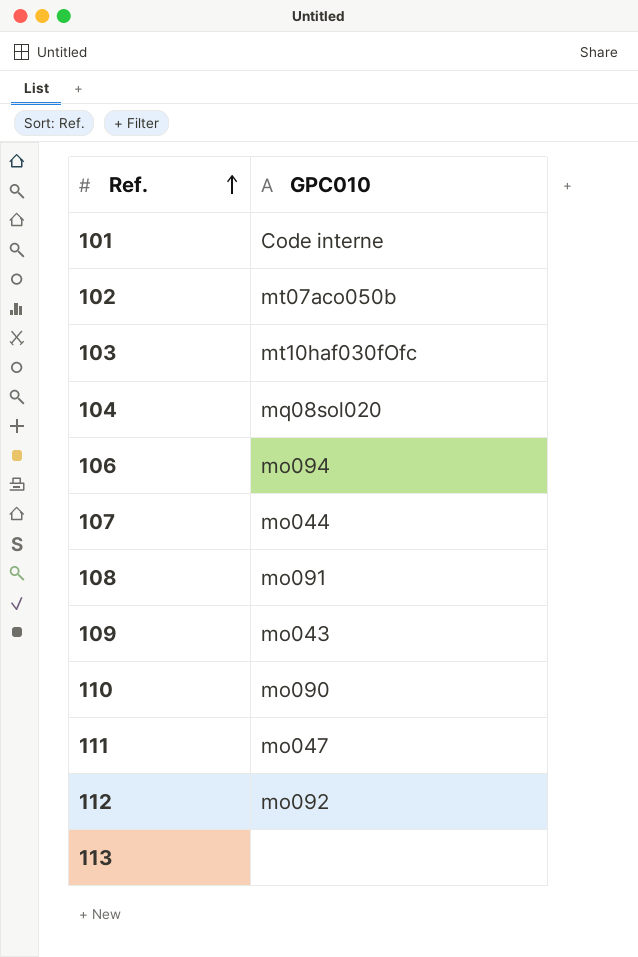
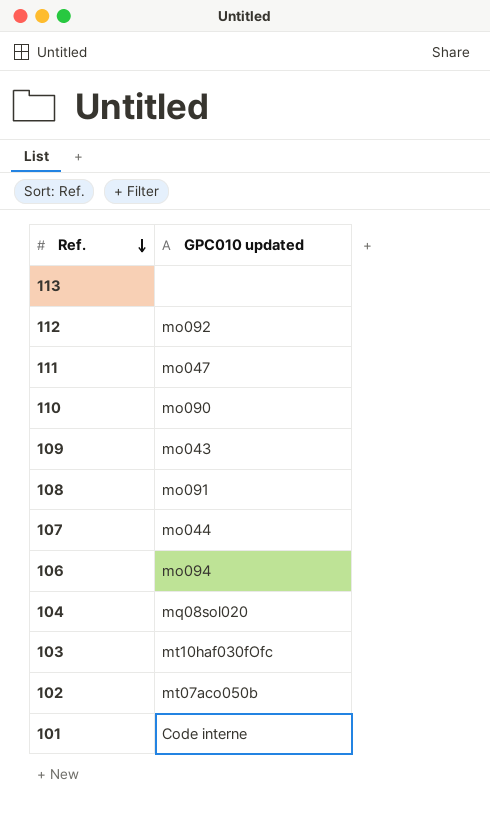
row order: Ref. ascending -> Ref. descending
column name: GPC010 -> GPC010 updated

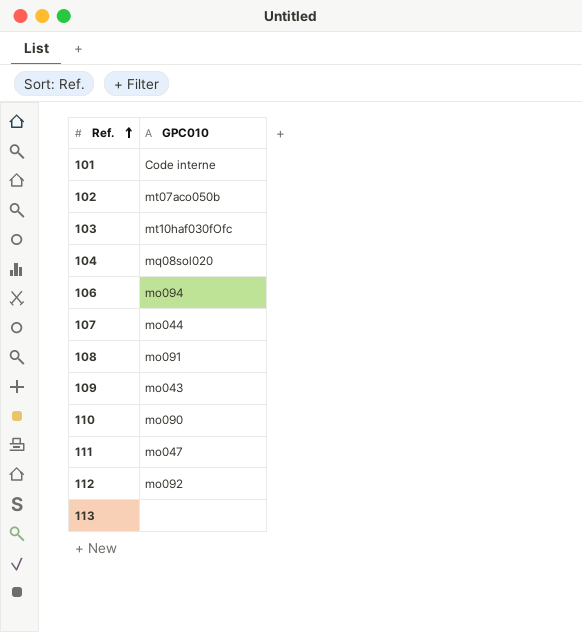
row order: Ref. descending -> Ref. ascending
column name: GPC010 updated -> GPC010

